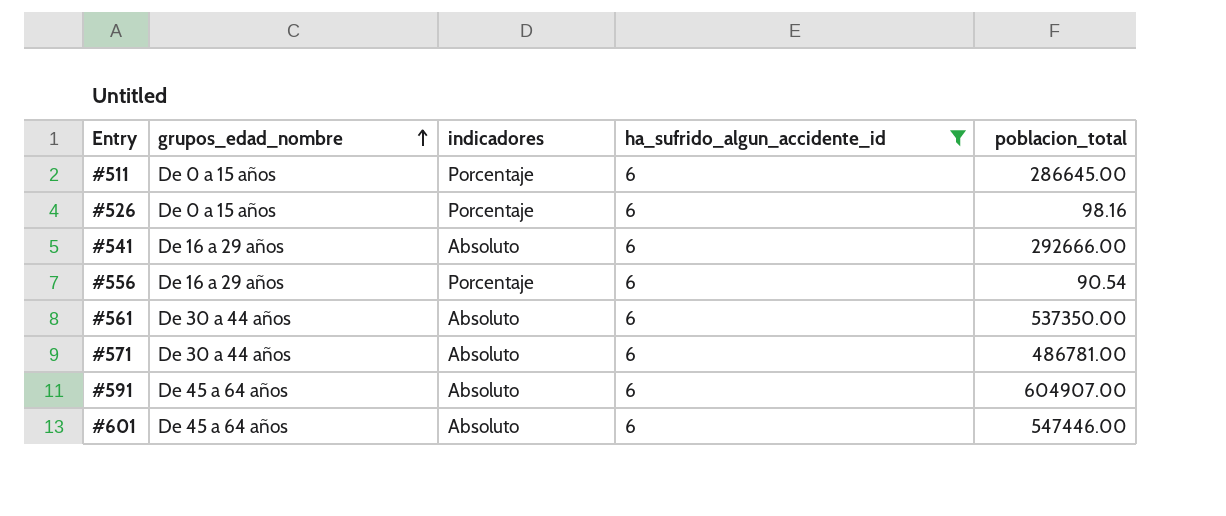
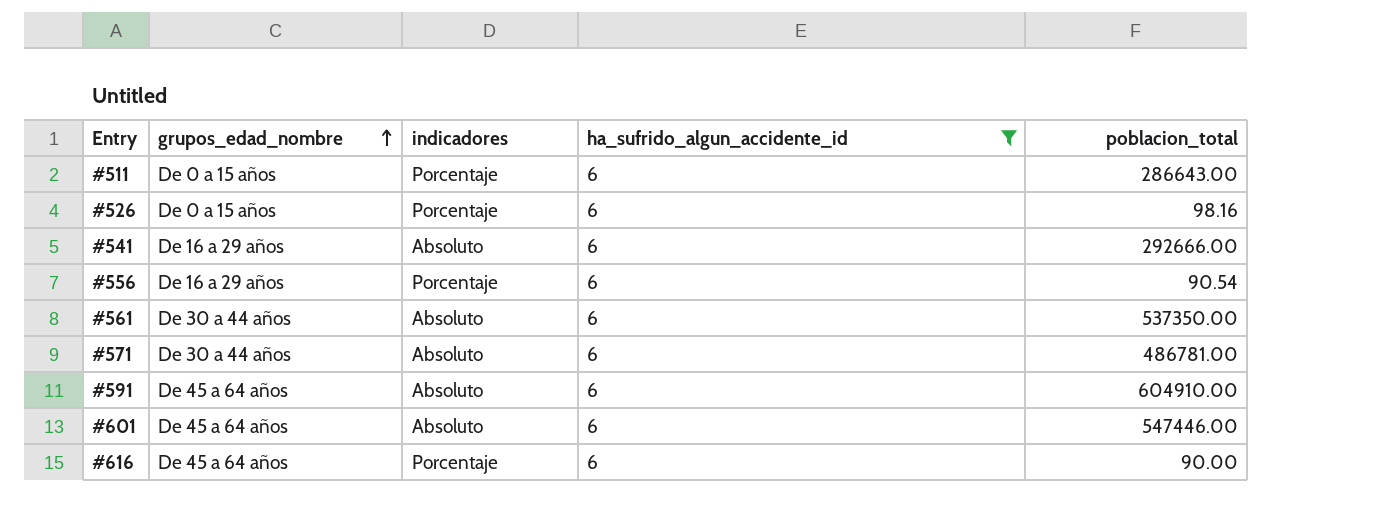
#511 | poblacion_total: 286645.00 -> 286643.00
#591 | poblacion_total: 604907.00 -> 604910.00
row #616: none -> De 45 a 64 años | Porcentaje | 6 | 90.00

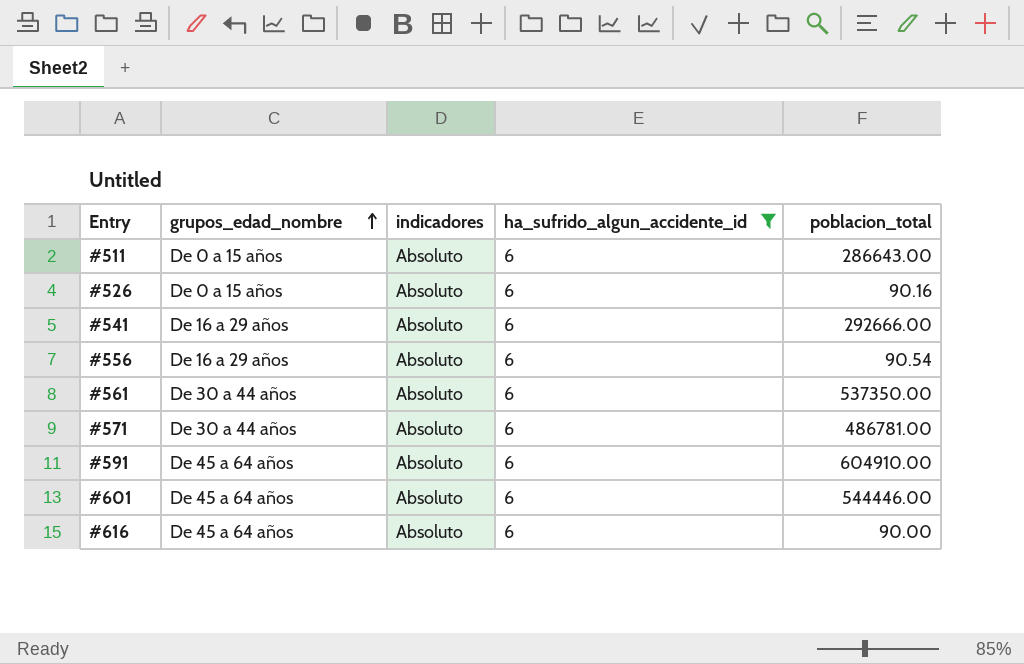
#511 | indicadores: Porcentaje -> Absoluto
#526 | indicadores: Porcentaje -> Absoluto
#526 | poblacion_total: 98.16 -> 90.16
#556 | indicadores: Porcentaje -> Absoluto
#601 | poblacion_total: 547446.00 -> 544446.00
#616 | indicadores: Porcentaje -> Absoluto

